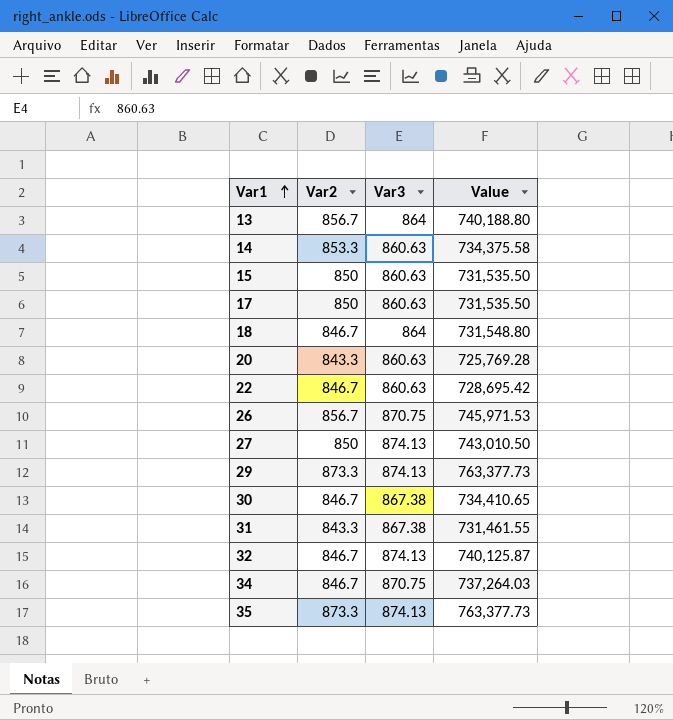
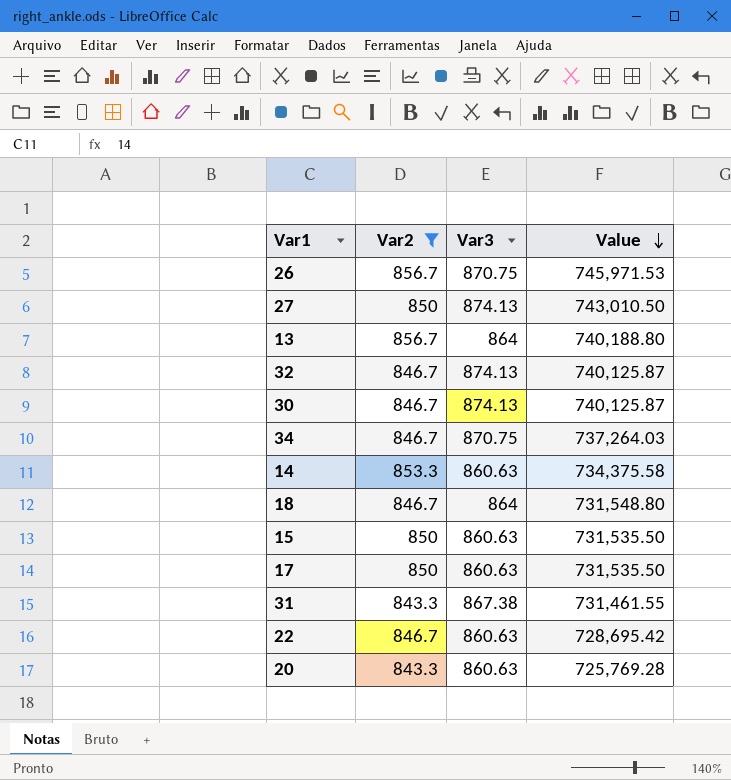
filter: none -> Var2 != 873.3
row order: Var1 ascending -> Value descending
30 | Var3: 867.38 -> 874.13
30 | Value: 734,410.65 -> 740,125.87

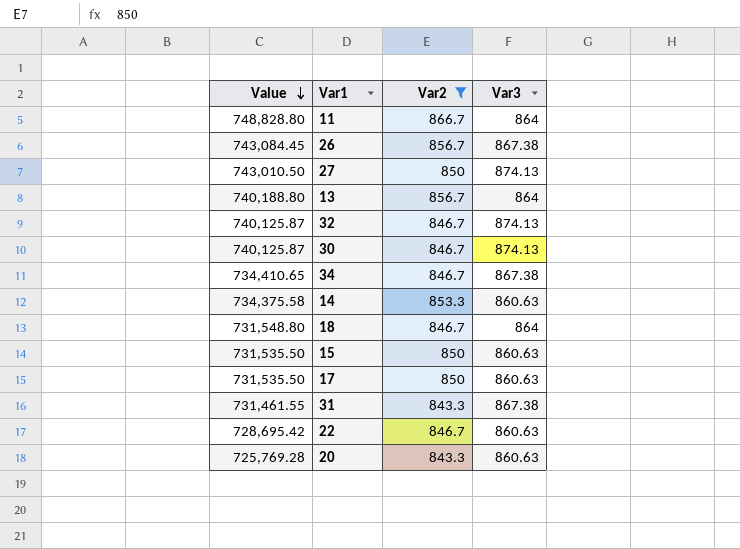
column Value | position: 4 -> 1
row 11: none -> 748,828.80 | 866.7 | 864
26 | Value: 745,971.53 -> 743,084.45
26 | Var3: 870.75 -> 867.38
34 | Value: 737,264.03 -> 734,410.65
34 | Var3: 870.75 -> 867.38

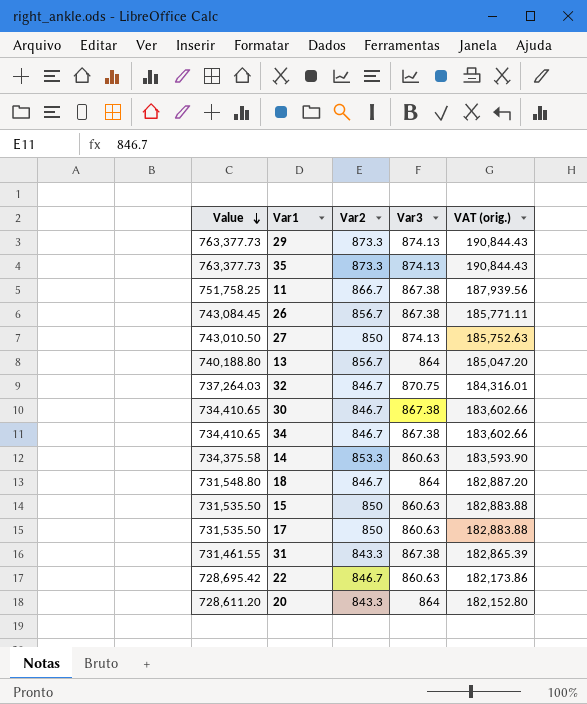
filter: Var2 != 873.3 -> none
column VAT (orig.) | formula: none -> [Value] * 0.25
11 | Value: 748,828.80 -> 751,758.25
11 | Var3: 864 -> 867.38
32 | Value: 740,125.87 -> 737,264.03
32 | Var3: 874.13 -> 870.75
30 | Value: 740,125.87 -> 734,410.65
30 | Var3: 874.13 -> 867.38
20 | Value: 725,769.28 -> 728,611.20
20 | Var3: 860.63 -> 864

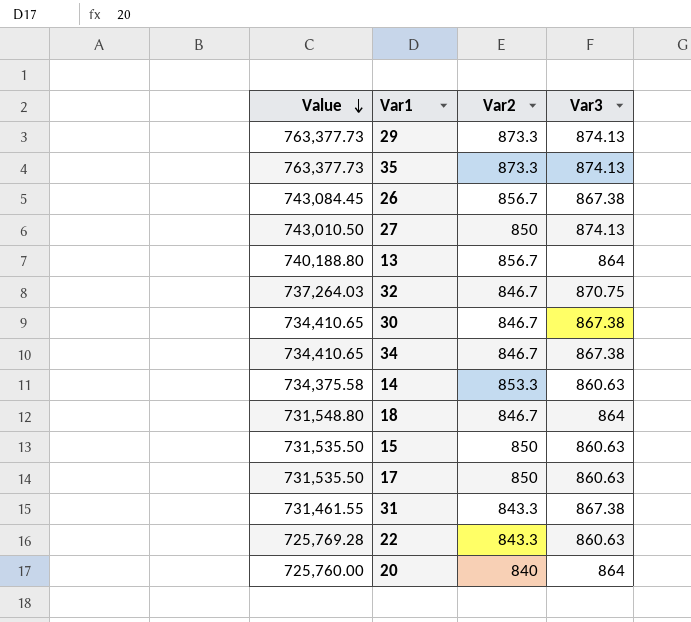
column VAT (orig.) | formula: [Value] * 0.25 -> none
row 11: 751,758.25 | 866.7 | 867.38 | 187,939.56 -> none
22 | Value: 728,695.42 -> 725,769.28
22 | Var2: 846.7 -> 843.3
20 | Value: 728,611.20 -> 725,760.00
20 | Var2: 843.3 -> 840

